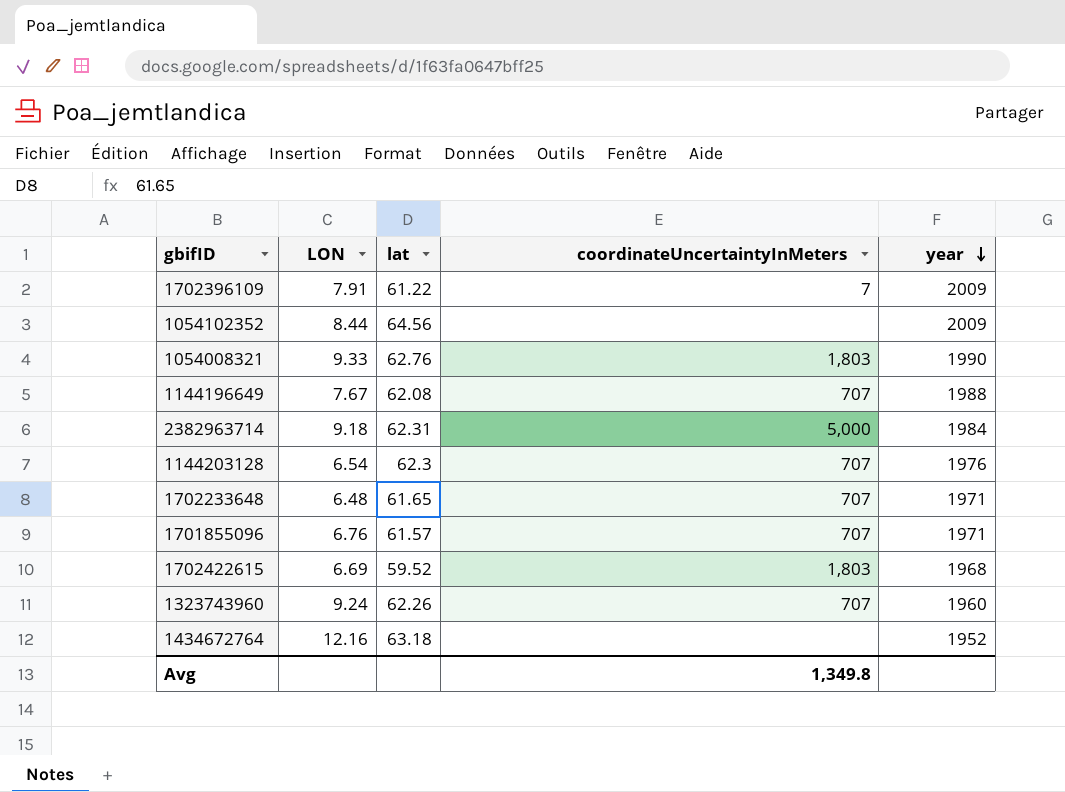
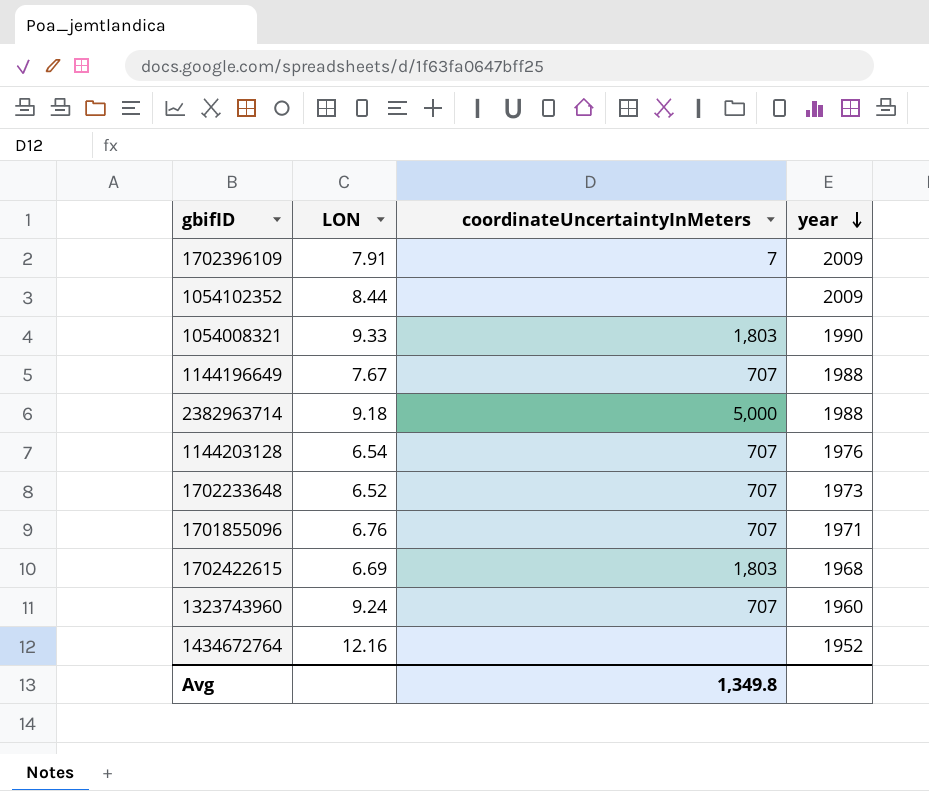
column lat | position: 3 -> none
2382963714 | year: 1984 -> 1988
1702233648 | LON: 6.48 -> 6.52
1702233648 | year: 1971 -> 1973

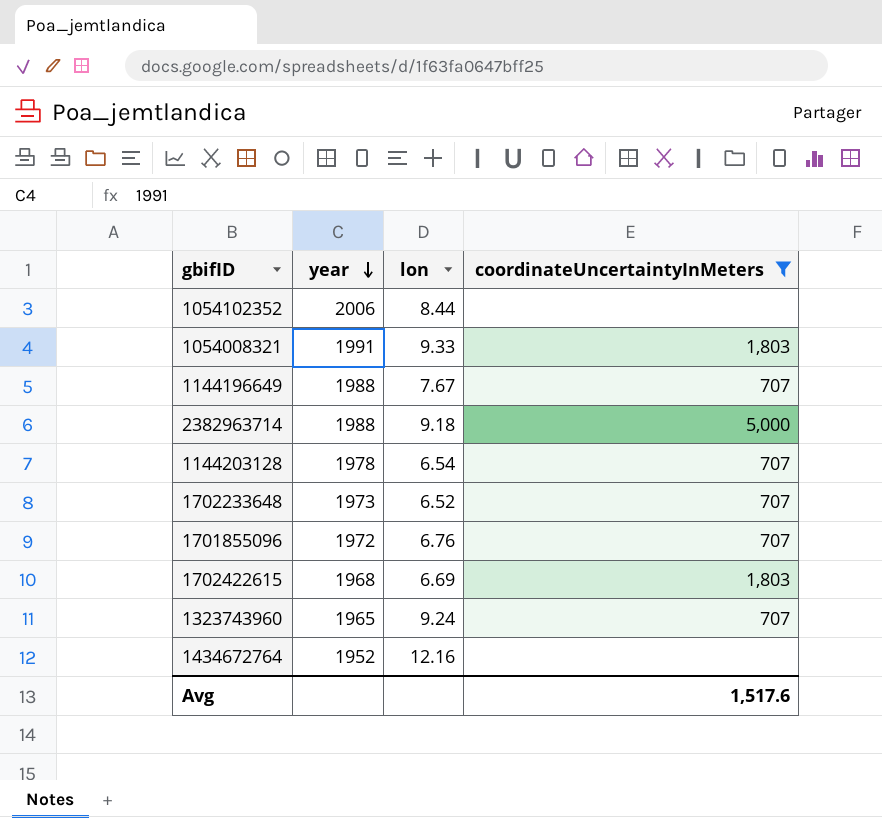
filter: none -> coordinateUncertaintyInMeters != 7
column year | position: 4 -> 2
column name: LON -> lon
1054102352 | year: 2009 -> 2006
1054008321 | year: 1990 -> 1991
1144203128 | year: 1976 -> 1978
1701855096 | year: 1971 -> 1972
1323743960 | year: 1960 -> 1965
Avg | coordinateUncertaintyInMeters: 1,349.8 -> 1,517.6

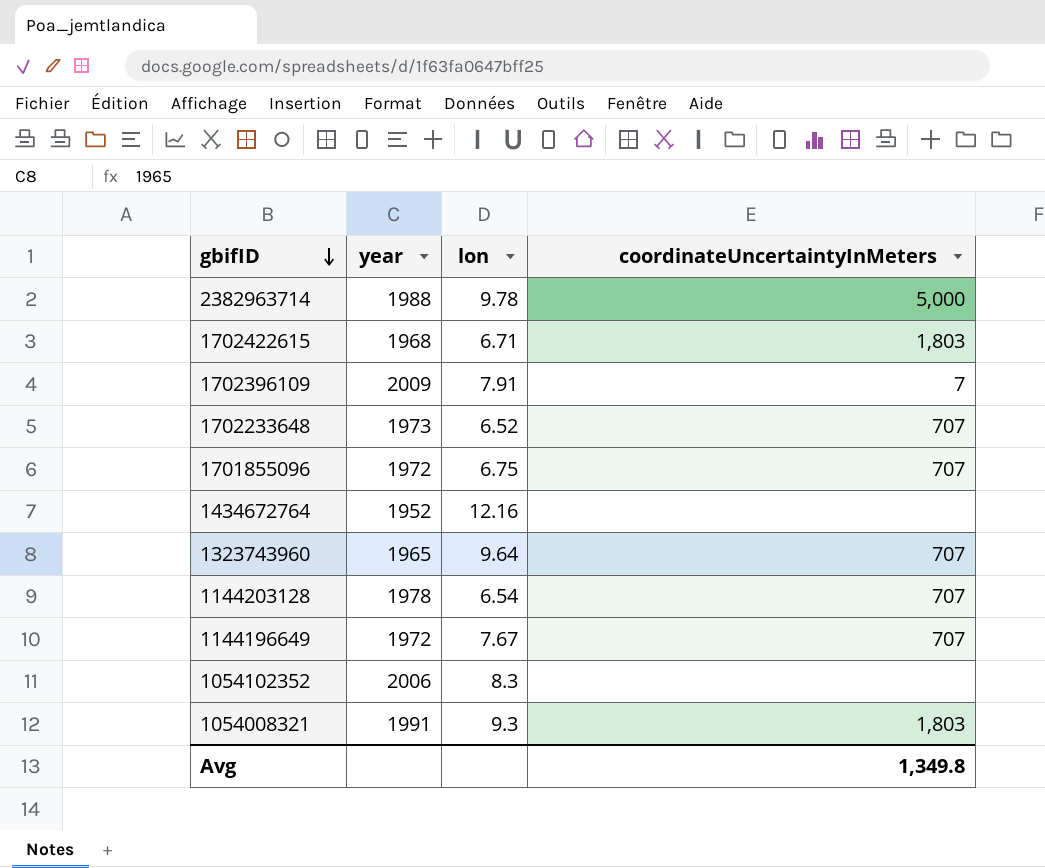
filter: coordinateUncertaintyInMeters != 7 -> none
row order: year descending -> gbifID descending
2382963714 | lon: 9.18 -> 9.78
1702422615 | lon: 6.69 -> 6.71
1701855096 | lon: 6.76 -> 6.75
1323743960 | lon: 9.24 -> 9.64
1144196649 | year: 1988 -> 1972
1054102352 | lon: 8.44 -> 8.3
1054008321 | lon: 9.33 -> 9.3
Avg | coordinateUncertaintyInMeters: 1,517.6 -> 1,349.8

